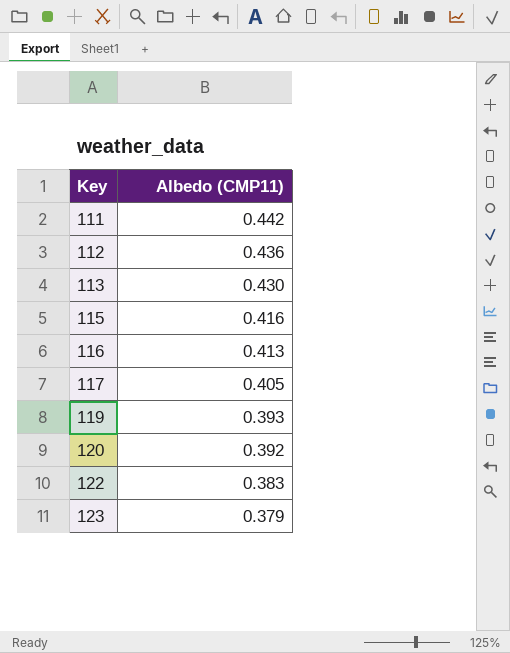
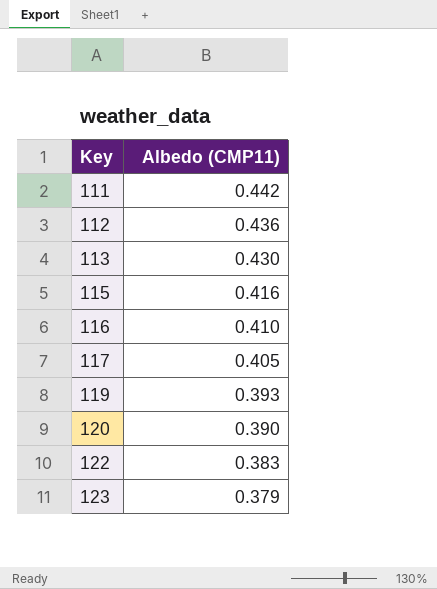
116 | Albedo (CMP11): 0.413 -> 0.410
120 | Albedo (CMP11): 0.392 -> 0.390

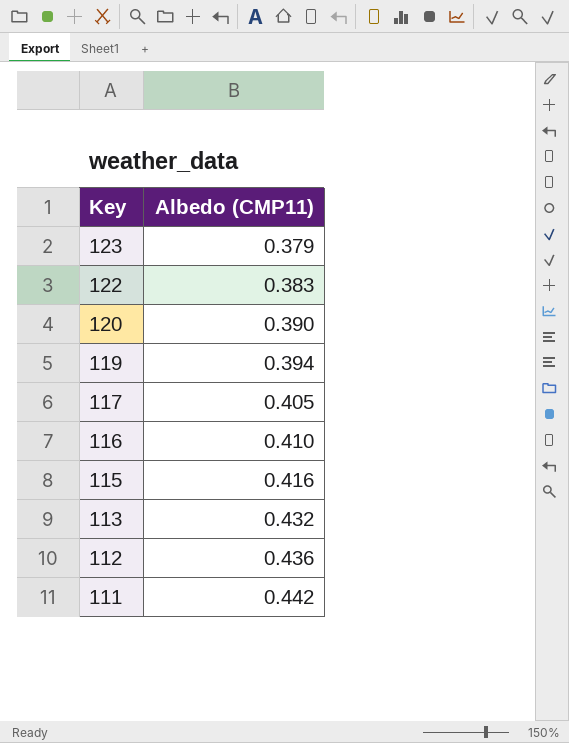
row order: Key ascending -> Key descending
119 | Albedo (CMP11): 0.393 -> 0.394
113 | Albedo (CMP11): 0.430 -> 0.432

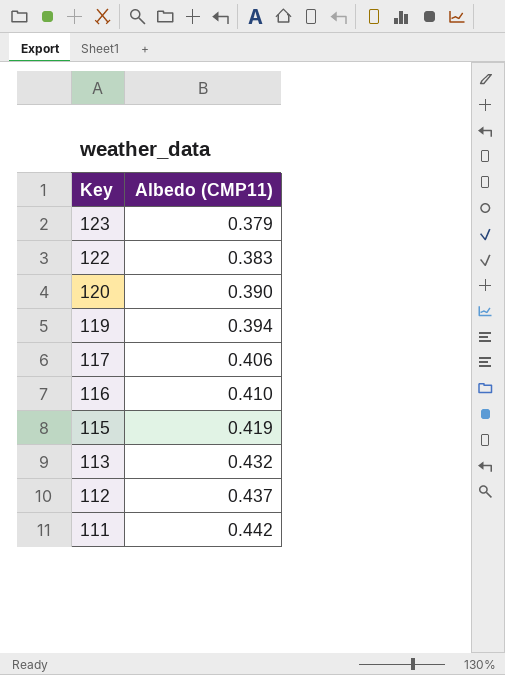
117 | Albedo (CMP11): 0.405 -> 0.406
115 | Albedo (CMP11): 0.416 -> 0.419
112 | Albedo (CMP11): 0.436 -> 0.437

